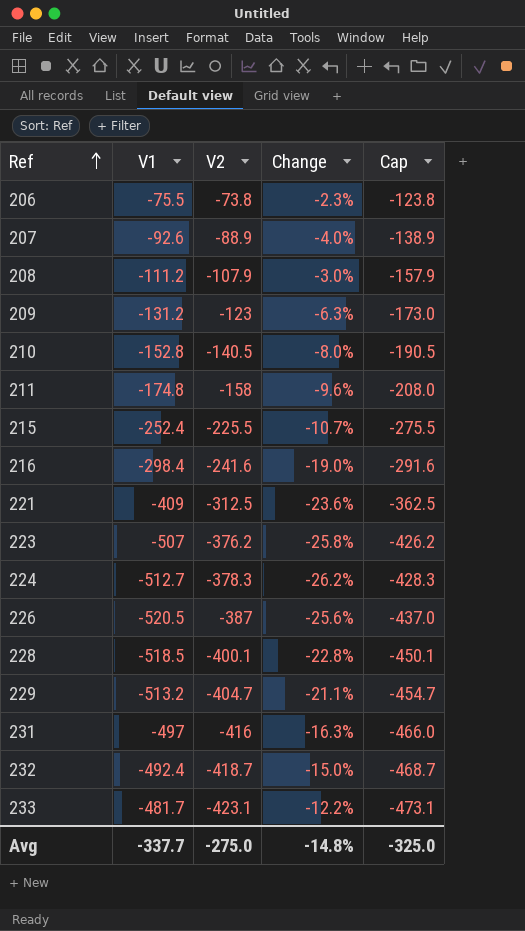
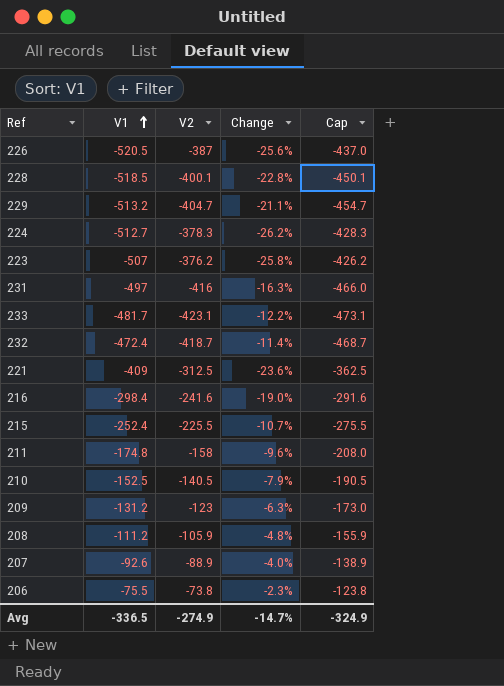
row order: Ref ascending -> V1 ascending
232 | V1: -492.4 -> -472.4
232 | Change: -15.0% -> -11.4%
210 | V1: -152.8 -> -152.5
210 | Change: -8.0% -> -7.9%
208 | V2: -107.9 -> -105.9
208 | Change: -3.0% -> -4.8%
208 | Cap: -157.9 -> -155.9
Avg | V1: -337.7 -> -336.5
Avg | V2: -275.0 -> -274.9
Avg | Change: -14.8% -> -14.7%
Avg | Cap: -325.0 -> -324.9

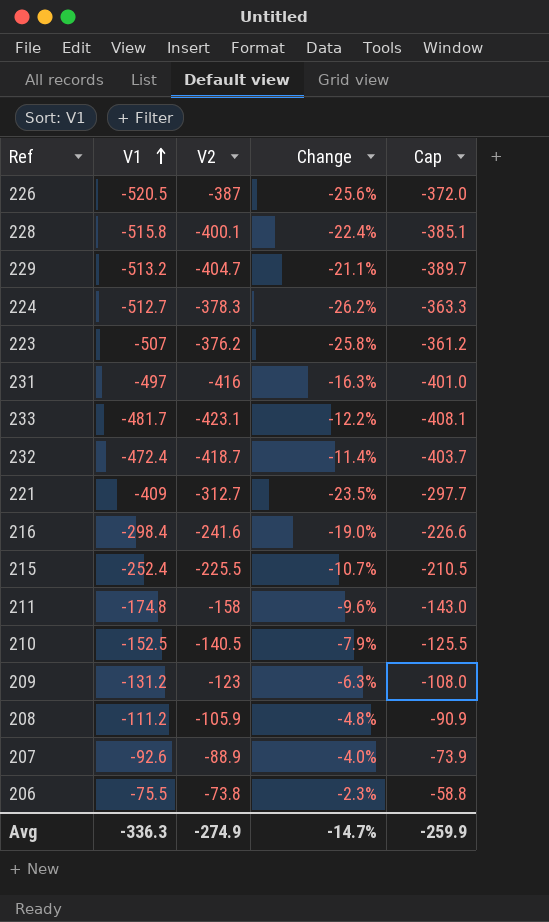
column Cap | formula: [V2] - 50 -> [V2] + 15
228 | V1: -518.5 -> -515.8
228 | Change: -22.8% -> -22.4%
221 | V2: -312.5 -> -312.7
221 | Change: -23.6% -> -23.5%
Avg | V1: -336.5 -> -336.3
Avg | Cap: -324.9 -> -259.9

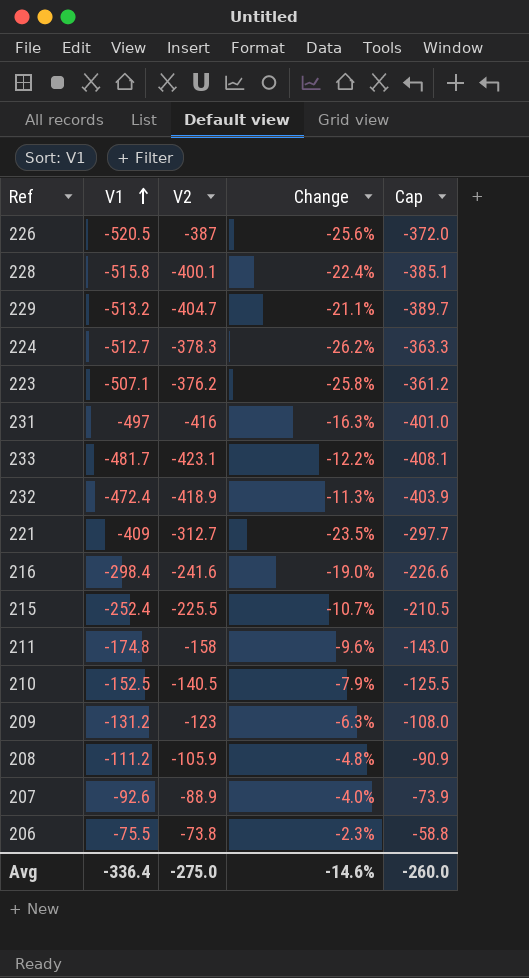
223 | V1: -507 -> -507.1
232 | V2: -418.7 -> -418.9
232 | Change: -11.4% -> -11.3%
232 | Cap: -403.7 -> -403.9
Avg | V1: -336.3 -> -336.4
Avg | V2: -274.9 -> -275.0
Avg | Change: -14.7% -> -14.6%
Avg | Cap: -259.9 -> -260.0

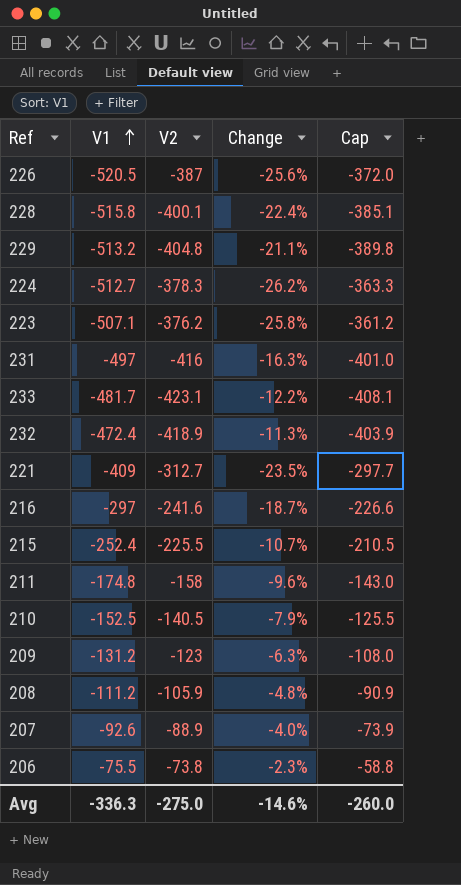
229 | V2: -404.7 -> -404.8
229 | Cap: -389.7 -> -389.8
216 | V1: -298.4 -> -297
216 | Change: -19.0% -> -18.7%
Avg | V1: -336.4 -> -336.3

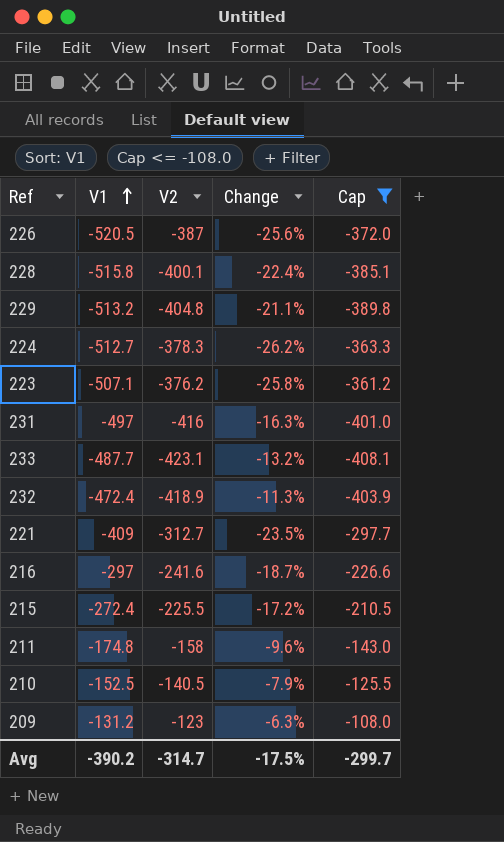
filter: none -> Cap <= -108.0
233 | V1: -481.7 -> -487.7
233 | Change: -12.2% -> -13.2%
215 | V1: -252.4 -> -272.4
215 | Change: -10.7% -> -17.2%
Avg | V1: -336.3 -> -390.2
Avg | V2: -275.0 -> -314.7
Avg | Change: -14.6% -> -17.5%
Avg | Cap: -260.0 -> -299.7

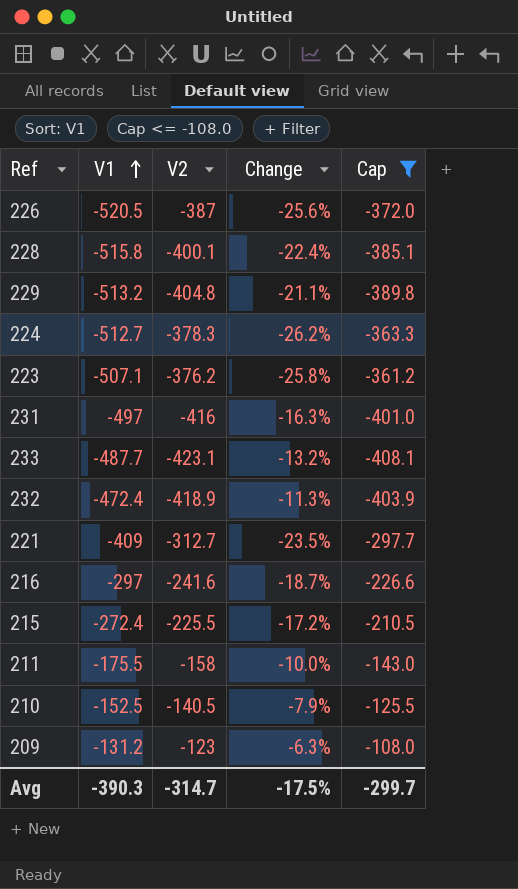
211 | V1: -174.8 -> -175.5
211 | Change: -9.6% -> -10.0%
Avg | V1: -390.2 -> -390.3

